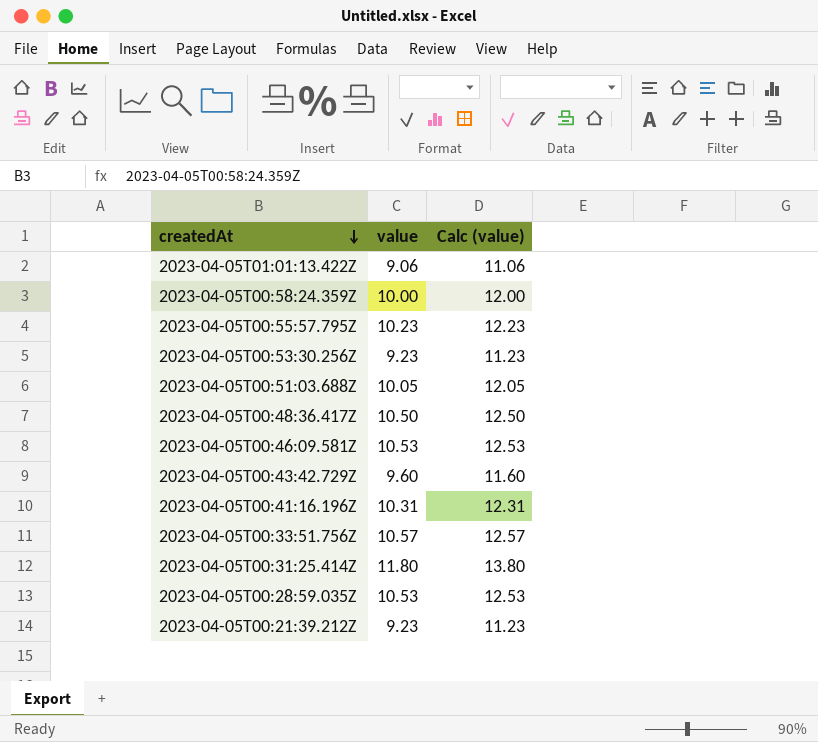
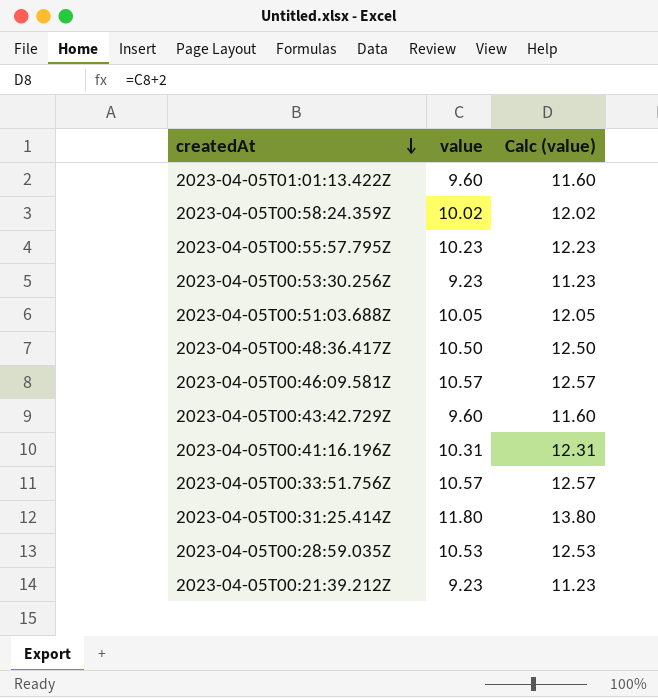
2023-04-05T01:01:13.422Z | value: 9.06 -> 9.60
2023-04-05T01:01:13.422Z | Calc (value): 11.06 -> 11.60
2023-04-05T00:58:24.359Z | value: 10.00 -> 10.02
2023-04-05T00:58:24.359Z | Calc (value): 12.00 -> 12.02
2023-04-05T00:46:09.581Z | value: 10.53 -> 10.57
2023-04-05T00:46:09.581Z | Calc (value): 12.53 -> 12.57

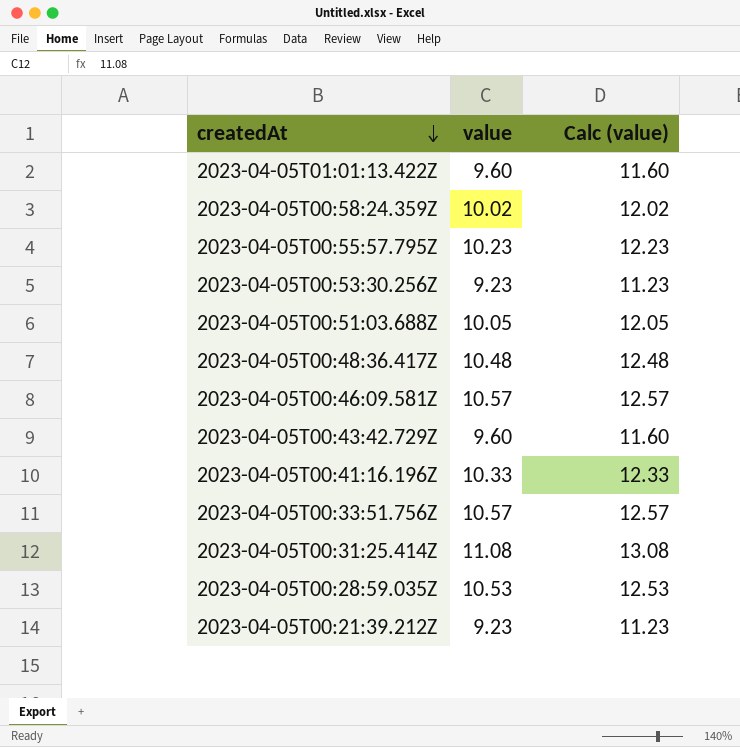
2023-04-05T00:48:36.417Z | value: 10.50 -> 10.48
2023-04-05T00:48:36.417Z | Calc (value): 12.50 -> 12.48
2023-04-05T00:41:16.196Z | value: 10.31 -> 10.33
2023-04-05T00:41:16.196Z | Calc (value): 12.31 -> 12.33
2023-04-05T00:31:25.414Z | value: 11.80 -> 11.08
2023-04-05T00:31:25.414Z | Calc (value): 13.80 -> 13.08

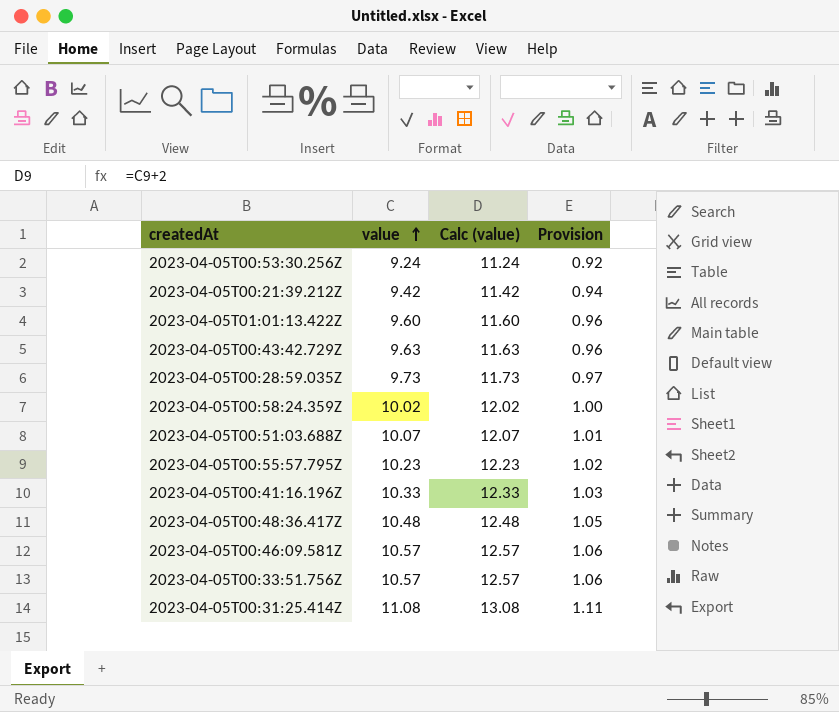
row order: createdAt descending -> value ascending
column Provision | formula: none -> [value] * 0.1
2023-04-05T00:53:30.256Z | value: 9.23 -> 9.24
2023-04-05T00:53:30.256Z | Calc (value): 11.23 -> 11.24
2023-04-05T00:21:39.212Z | value: 9.23 -> 9.42
2023-04-05T00:21:39.212Z | Calc (value): 11.23 -> 11.42
2023-04-05T00:43:42.729Z | value: 9.60 -> 9.63
2023-04-05T00:43:42.729Z | Calc (value): 11.60 -> 11.63
2023-04-05T00:28:59.035Z | value: 10.53 -> 9.73
2023-04-05T00:28:59.035Z | Calc (value): 12.53 -> 11.73
2023-04-05T00:51:03.688Z | value: 10.05 -> 10.07
2023-04-05T00:51:03.688Z | Calc (value): 12.05 -> 12.07

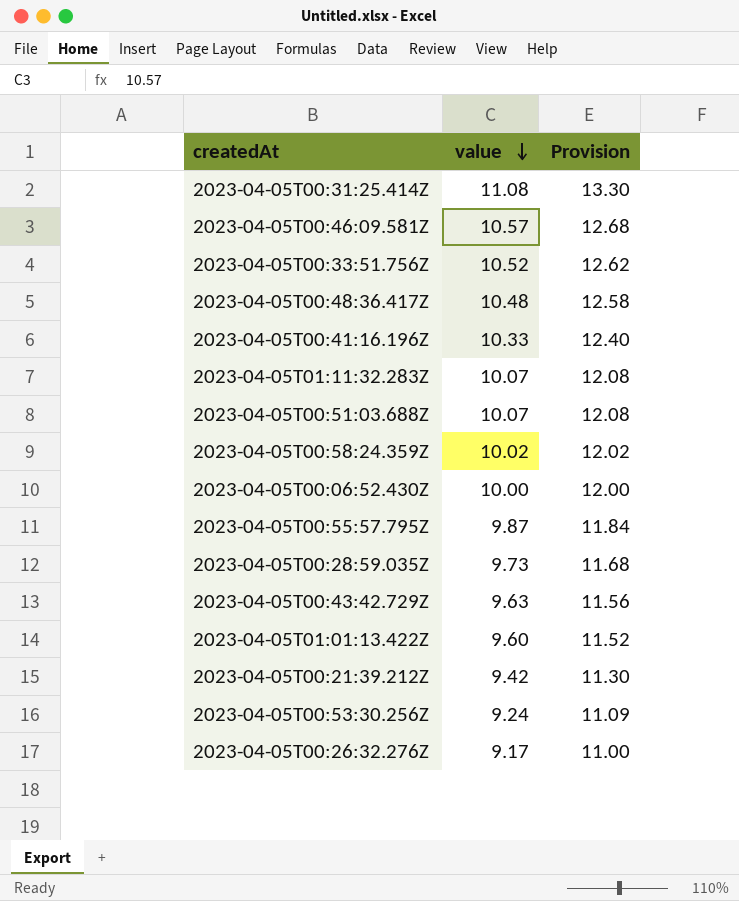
row order: value ascending -> value descending
column Calc (value) | formula: [value] + 2 -> none
column Provision | formula: [value] * 0.1 -> [value] * 1.2
2023-04-05T00:33:51.756Z | value: 10.57 -> 10.52
row 2023-04-05T01:11:32.283Z: none -> 10.07 | 12.08
row 2023-04-05T00:06:52.430Z: none -> 10.00 | 12.00
2023-04-05T00:55:57.795Z | value: 10.23 -> 9.87
row 2023-04-05T00:26:32.276Z: none -> 9.17 | 11.00

